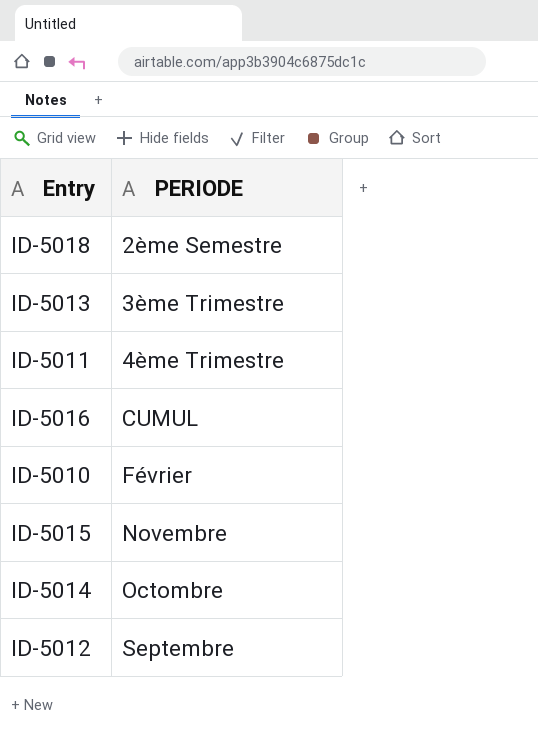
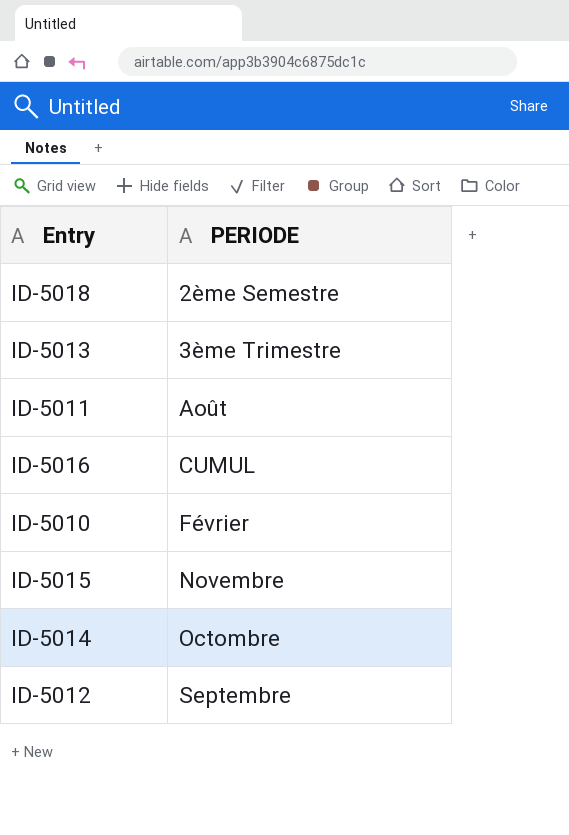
ID-5011 | PERIODE: 4ème Trimestre -> Août

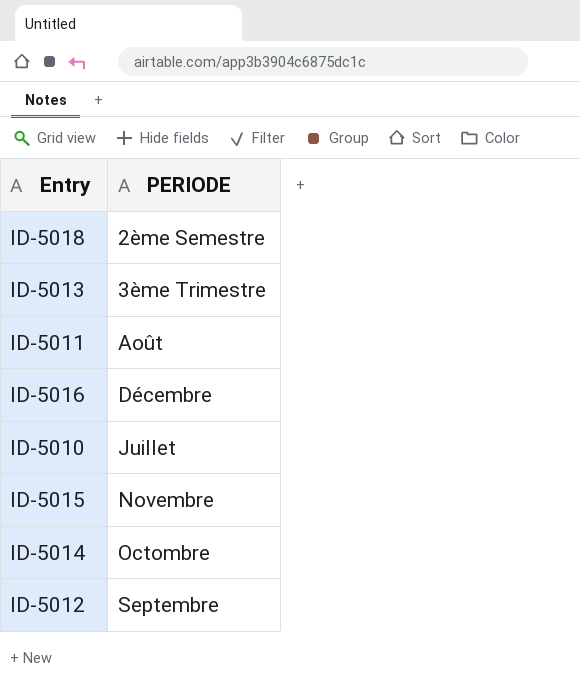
ID-5016 | PERIODE: CUMUL -> Décembre
ID-5010 | PERIODE: Février -> Juillet

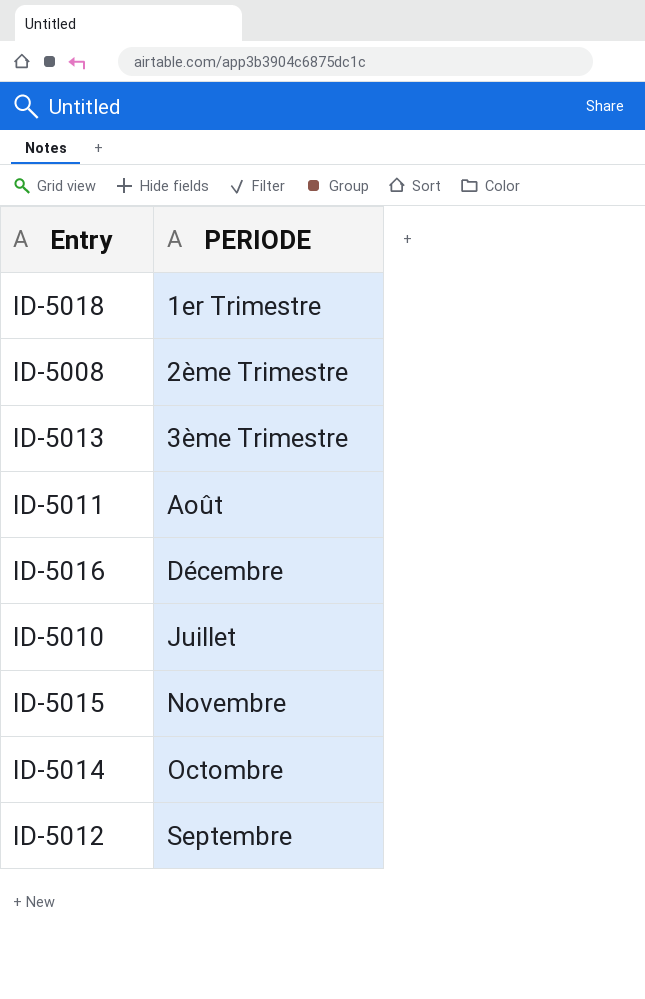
ID-5018 | PERIODE: 2ème Semestre -> 1er Trimestre
row ID-5008: none -> 2ème Trimestre

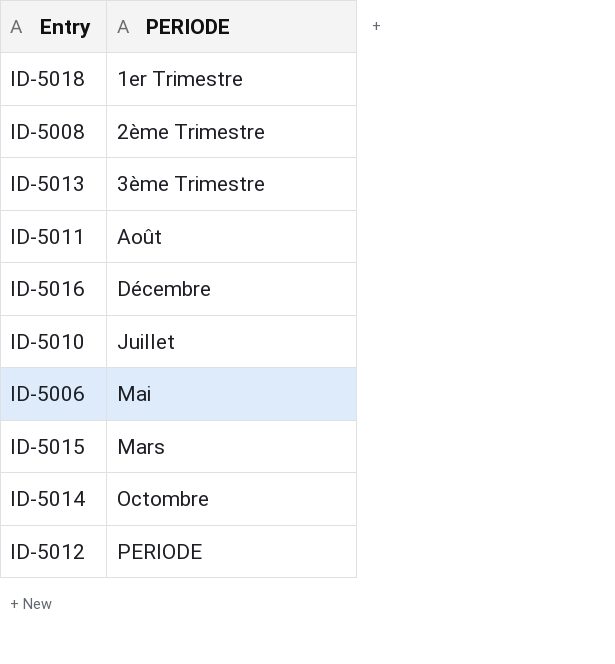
row ID-5006: none -> Mai
ID-5015 | PERIODE: Novembre -> Mars
ID-5012 | PERIODE: Septembre -> PERIODE

